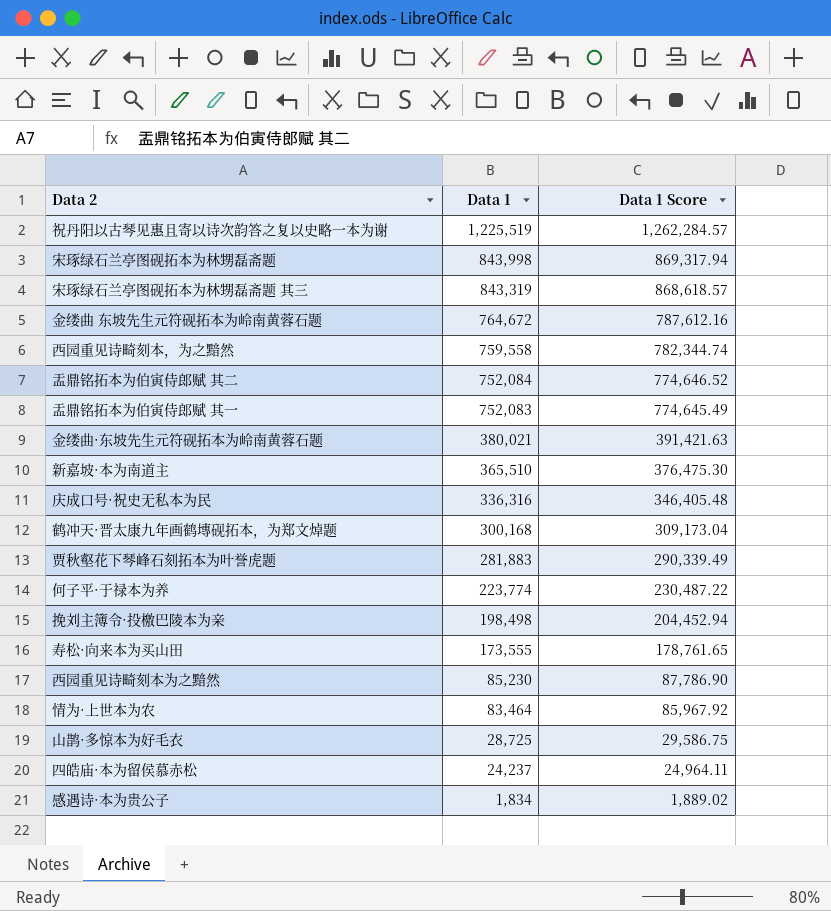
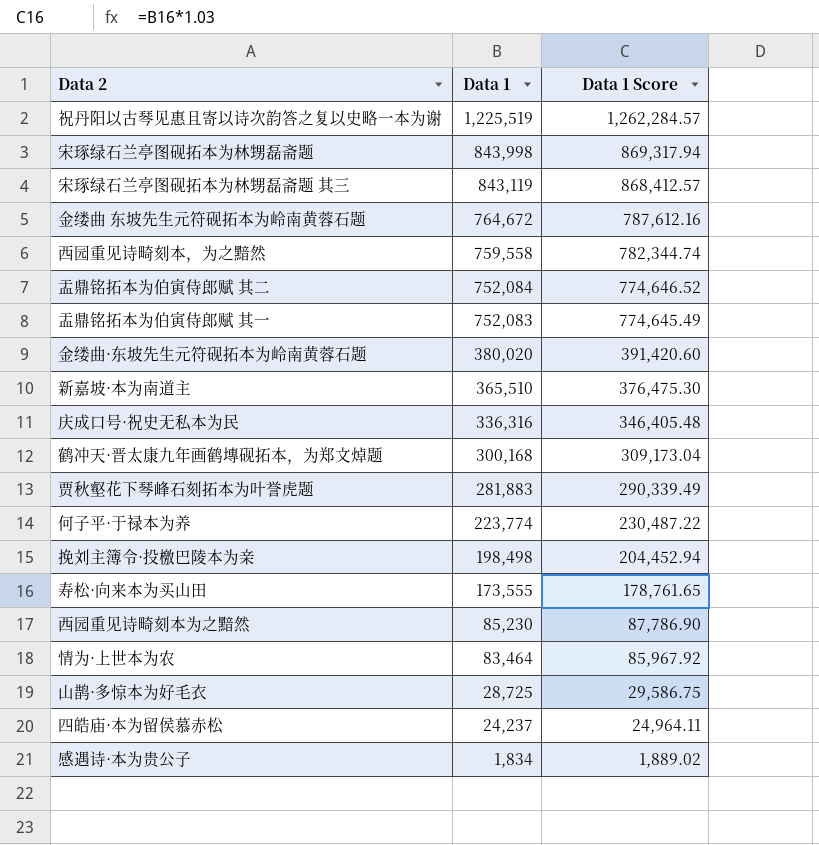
宋琢绿石兰亭图砚拓本为林甥磊斋题 其三 | Data 1: 843,319 -> 843,119
宋琢绿石兰亭图砚拓本为林甥磊斋题 其三 | Data 1 Score: 868,618.57 -> 868,412.57
金缕曲·东坡先生元符砚拓本为岭南黄蓉石题 | Data 1: 380,021 -> 380,020
金缕曲·东坡先生元符砚拓本为岭南黄蓉石题 | Data 1 Score: 391,421.63 -> 391,420.60

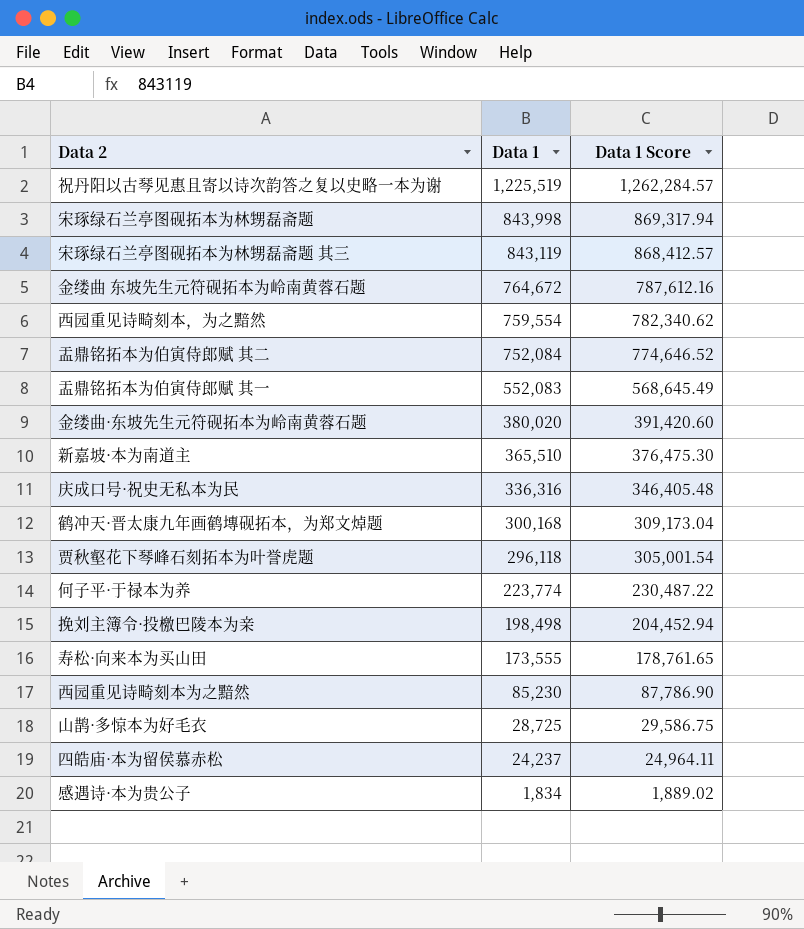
row 情为·上世本为农: 83,464 | 85,967.92 -> none
西园重见诗畸刻本，为之黯然 | Data 1: 759,558 -> 759,554
西园重见诗畸刻本，为之黯然 | Data 1 Score: 782,344.74 -> 782,340.62
盂鼎铭拓本为伯寅侍郎赋 其一 | Data 1: 752,083 -> 552,083
盂鼎铭拓本为伯寅侍郎赋 其一 | Data 1 Score: 774,645.49 -> 568,645.49
贾秋壑花下琴峰石刻拓本为叶誉虎题 | Data 1: 281,883 -> 296,118
贾秋壑花下琴峰石刻拓本为叶誉虎题 | Data 1 Score: 290,339.49 -> 305,001.54

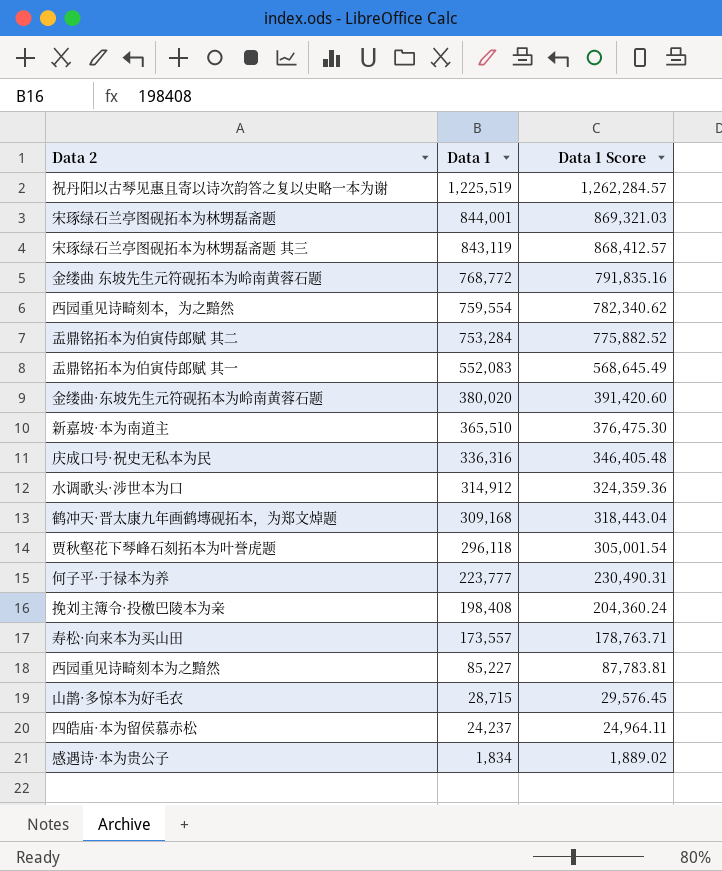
宋琢绿石兰亭图砚拓本为林甥磊斋题 | Data 1: 843,998 -> 844,001
宋琢绿石兰亭图砚拓本为林甥磊斋题 | Data 1 Score: 869,317.94 -> 869,321.03
金缕曲 东坡先生元符砚拓本为岭南黄蓉石题 | Data 1: 764,672 -> 768,772
金缕曲 东坡先生元符砚拓本为岭南黄蓉石题 | Data 1 Score: 787,612.16 -> 791,835.16
盂鼎铭拓本为伯寅侍郎赋 其二 | Data 1: 752,084 -> 753,284
盂鼎铭拓本为伯寅侍郎赋 其二 | Data 1 Score: 774,646.52 -> 775,882.52
row 水调歌头·涉世本为口: none -> 314,912 | 324,359.36
鹤冲天·晋太康九年画鹤塼砚拓本，为郑文焯题 | Data 1: 300,168 -> 309,168
鹤冲天·晋太康九年画鹤塼砚拓本，为郑文焯题 | Data 1 Score: 309,173.04 -> 318,443.04
何子平·于禄本为养 | Data 1: 223,774 -> 223,777
何子平·于禄本为养 | Data 1 Score: 230,487.22 -> 230,490.31
挽刘主簿令·投檄巴陵本为亲 | Data 1: 198,498 -> 198,408
挽刘主簿令·投檄巴陵本为亲 | Data 1 Score: 204,452.94 -> 204,360.24
寿松·向来本为买山田 | Data 1: 173,555 -> 173,557
寿松·向来本为买山田 | Data 1 Score: 178,761.65 -> 178,763.71
西园重见诗畸刻本为之黯然 | Data 1: 85,230 -> 85,227
西园重见诗畸刻本为之黯然 | Data 1 Score: 87,786.90 -> 87,783.81
山鹊·多惊本为好毛衣 | Data 1: 28,725 -> 28,715
山鹊·多惊本为好毛衣 | Data 1 Score: 29,586.75 -> 29,576.45

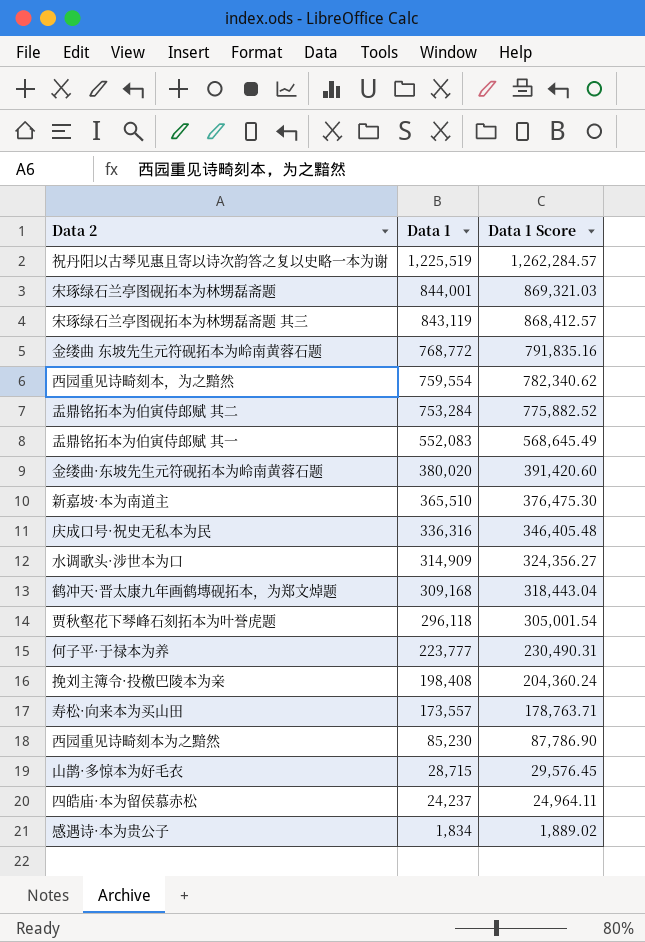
水调歌头·涉世本为口 | Data 1: 314,912 -> 314,909
水调歌头·涉世本为口 | Data 1 Score: 324,359.36 -> 324,356.27
西园重见诗畸刻本为之黯然 | Data 1: 85,227 -> 85,230
西园重见诗畸刻本为之黯然 | Data 1 Score: 87,783.81 -> 87,786.90

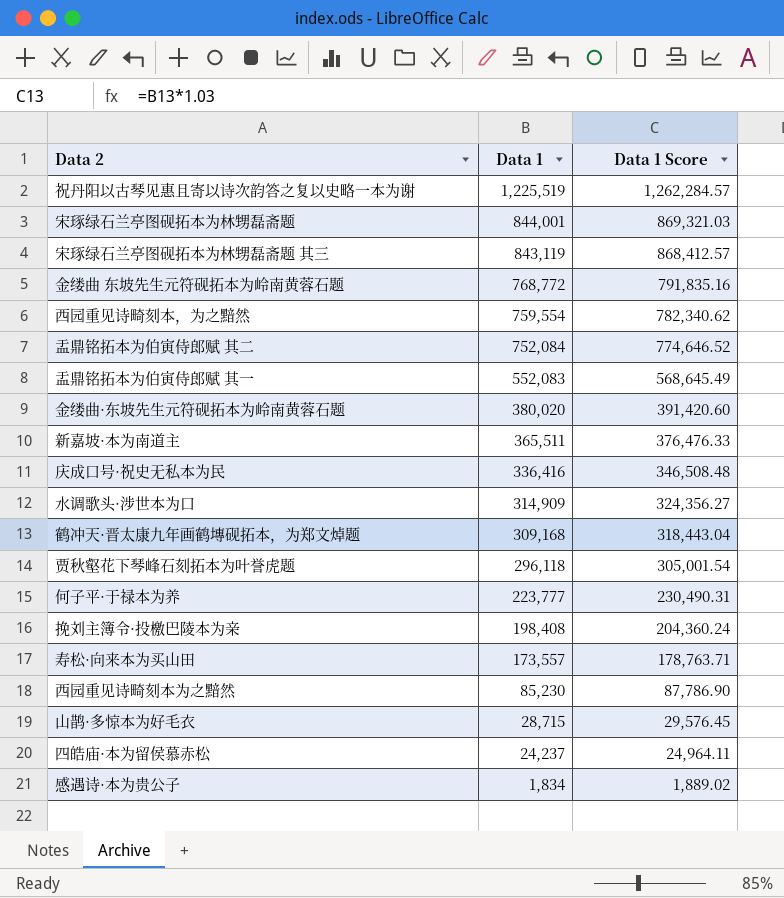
盂鼎铭拓本为伯寅侍郎赋 其二 | Data 1: 753,284 -> 752,084
盂鼎铭拓本为伯寅侍郎赋 其二 | Data 1 Score: 775,882.52 -> 774,646.52
新嘉坡·本为南道主 | Data 1: 365,510 -> 365,511
新嘉坡·本为南道主 | Data 1 Score: 376,475.30 -> 376,476.33
庆成口号·祝史无私本为民 | Data 1: 336,316 -> 336,416
庆成口号·祝史无私本为民 | Data 1 Score: 346,405.48 -> 346,508.48

